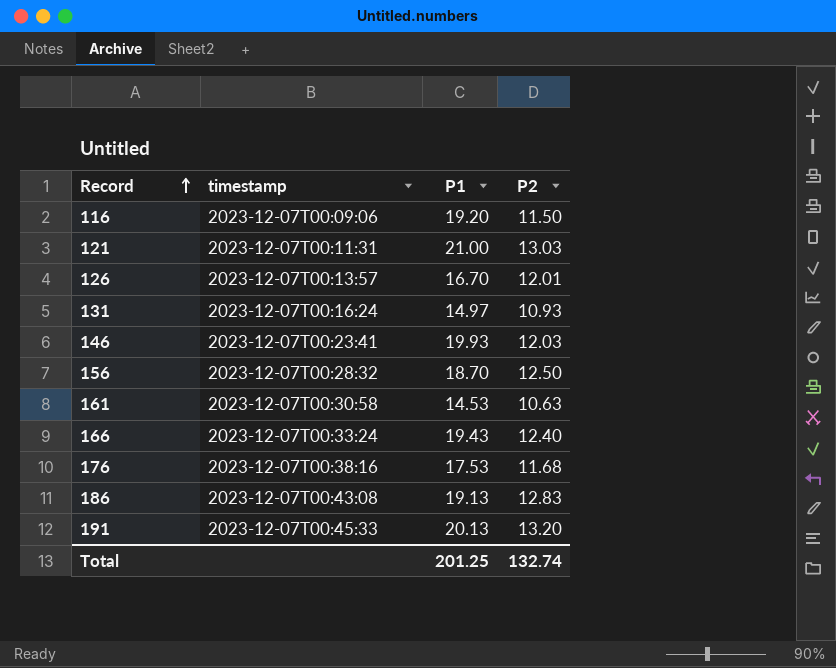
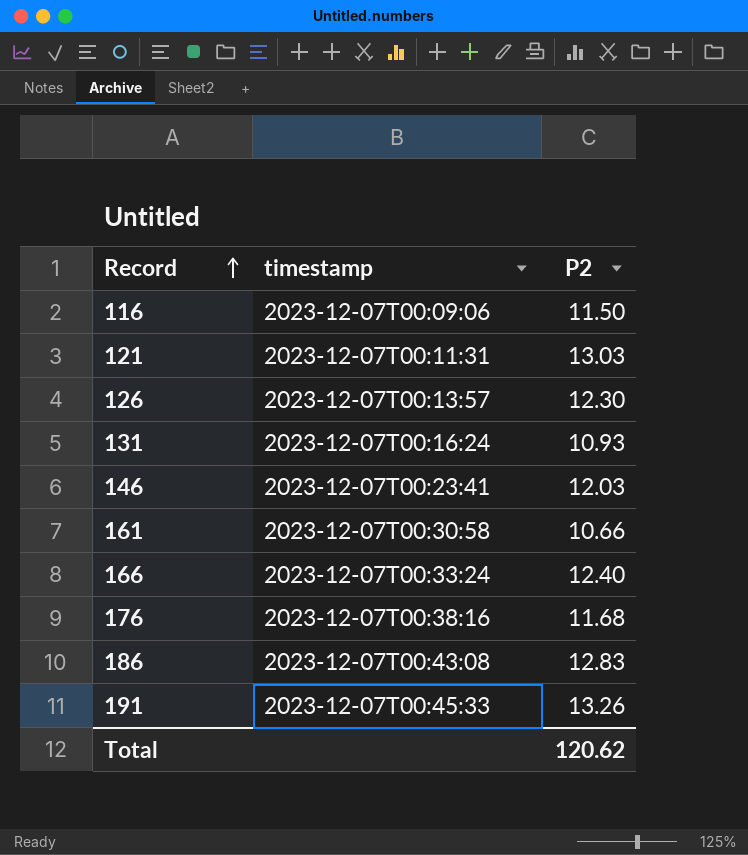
column P1 | position: 3 -> none
row 156: 2023-12-07T00:28:32 | 18.70 | 12.50 -> none
126 | P2: 12.01 -> 12.30
161 | P2: 10.63 -> 10.66
191 | P2: 13.20 -> 13.26
Total | P2: 132.74 -> 120.62

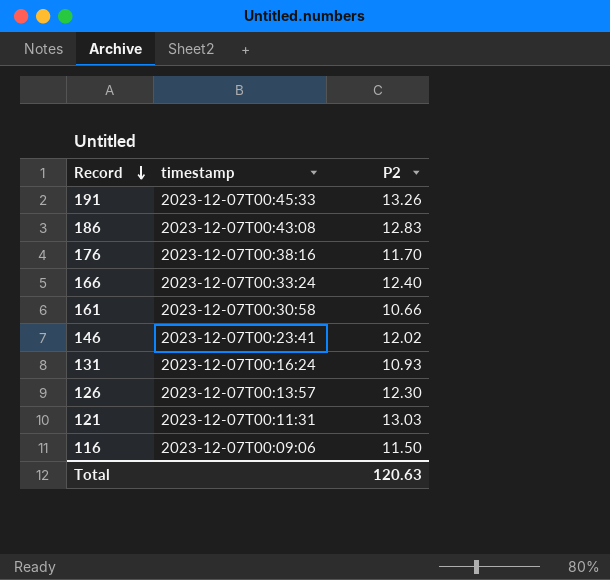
row order: Record ascending -> Record descending
176 | P2: 11.68 -> 11.70
146 | P2: 12.03 -> 12.02
Total | P2: 120.62 -> 120.63

